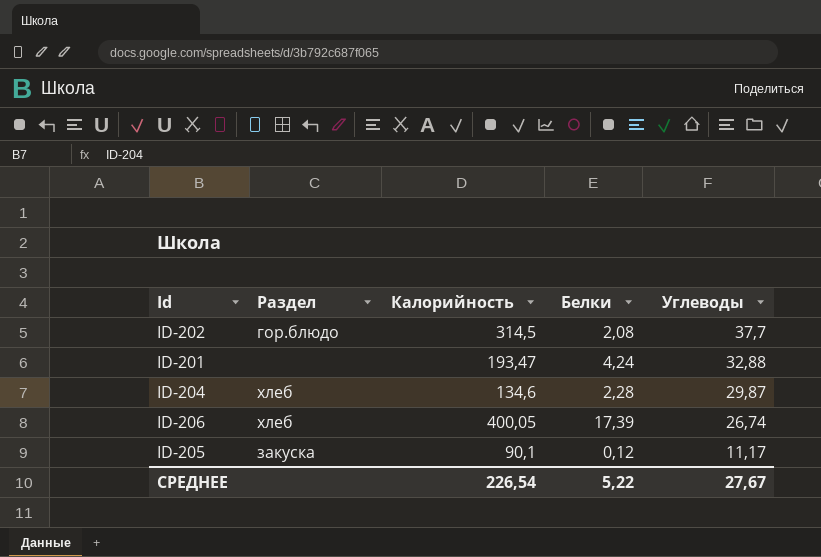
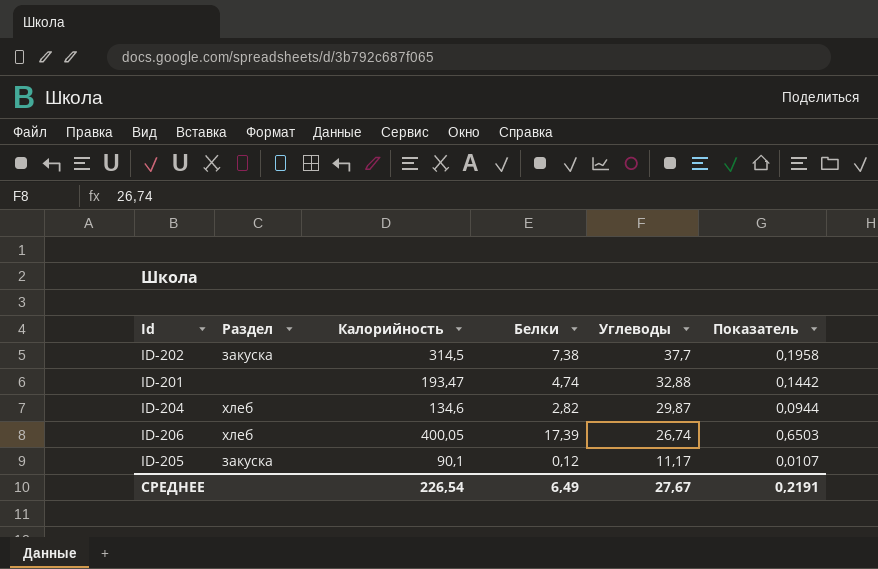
column Показатель | formula: none -> [Белки] / [Углеводы]
ID-202 | Раздел: гор.блюдо -> закуска
ID-202 | Белки: 2,08 -> 7,38
ID-201 | Белки: 4,24 -> 4,74
ID-204 | Белки: 2,28 -> 2,82
СРЕДНЕЕ | Белки: 5,22 -> 6,49

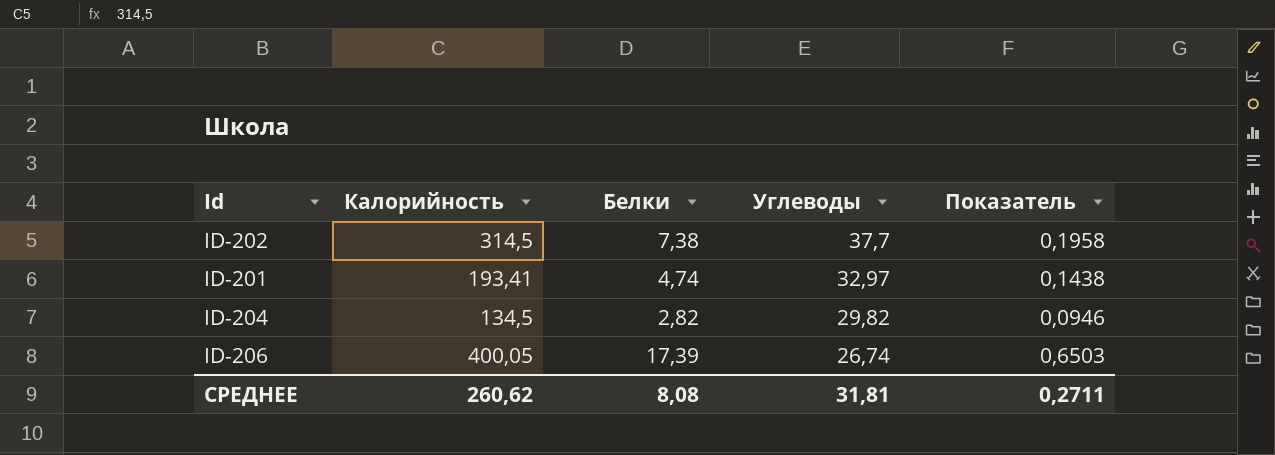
column Раздел | position: 2 -> none
row ID-205: закуска | 90,1 | 0,12 | 11,17 | 0,0107 -> none
ID-201 | Калорийность: 193,47 -> 193,41
ID-201 | Углеводы: 32,88 -> 32,97
ID-201 | Показатель: 0,1442 -> 0,1438
ID-204 | Калорийность: 134,6 -> 134,5
ID-204 | Углеводы: 29,87 -> 29,82
ID-204 | Показатель: 0,0944 -> 0,0946
СРЕДНЕЕ | Калорийность: 226,54 -> 260,62
СРЕДНЕЕ | Белки: 6,49 -> 8,08
СРЕДНЕЕ | Углеводы: 27,67 -> 31,81
СРЕДНЕЕ | Показатель: 0,2191 -> 0,2711

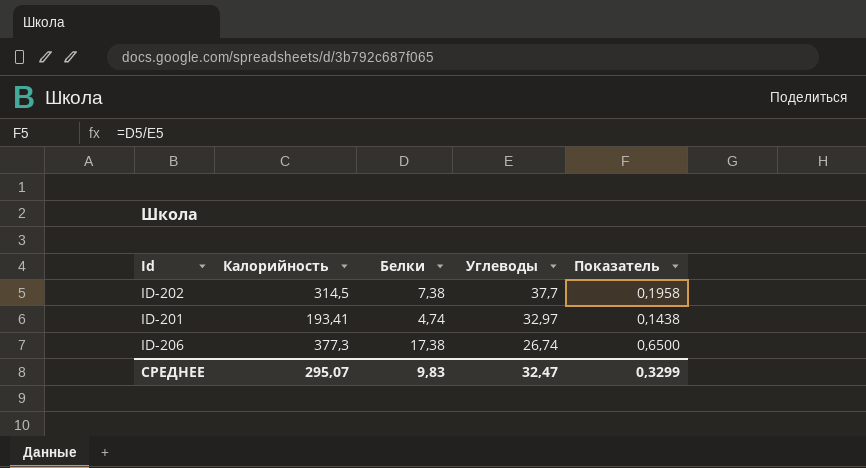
row ID-204: 134,5 | 2,82 | 29,82 | 0,0946 -> none
ID-206 | Калорийность: 400,05 -> 377,3
ID-206 | Белки: 17,39 -> 17,38
ID-206 | Показатель: 0,6503 -> 0,6500
СРЕДНЕЕ | Калорийность: 260,62 -> 295,07
СРЕДНЕЕ | Белки: 8,08 -> 9,83
СРЕДНЕЕ | Углеводы: 31,81 -> 32,47
СРЕДНЕЕ | Показатель: 0,2711 -> 0,3299

